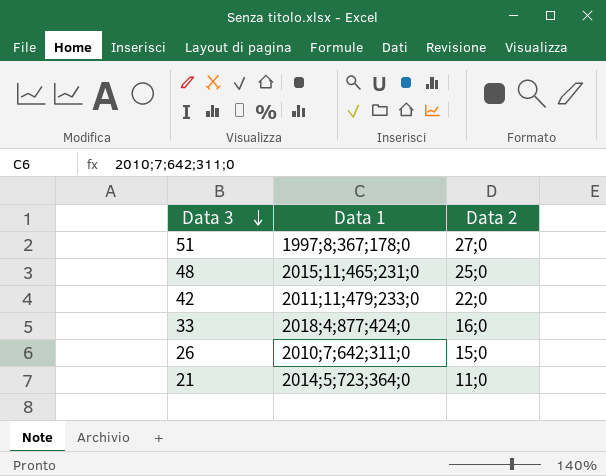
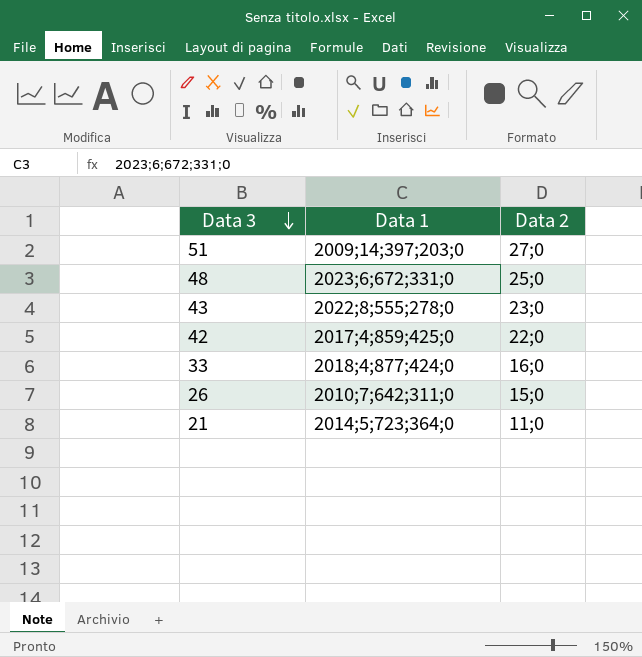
51 | Data 1: 1997;8;367;178;0 -> 2009;14;397;203;0
48 | Data 1: 2015;11;465;231;0 -> 2023;6;672;331;0
row 43: none -> 2022;8;555;278;0 | 23;0
42 | Data 1: 2011;11;479;233;0 -> 2017;4;859;425;0

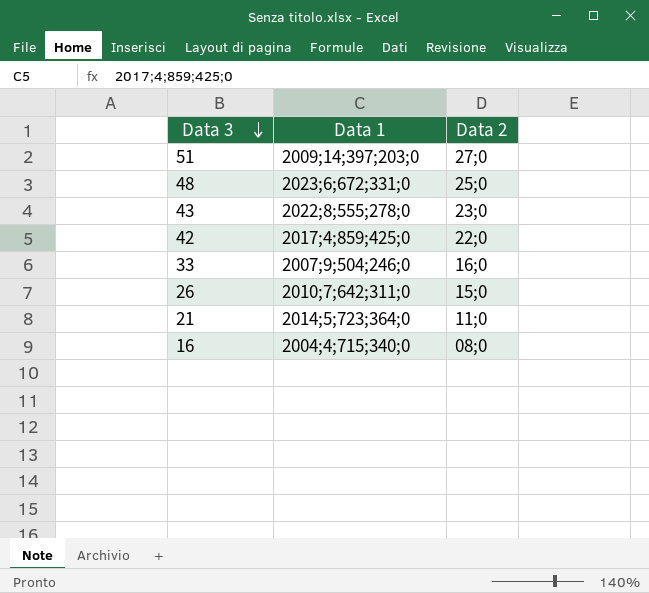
33 | Data 1: 2018;4;877;424;0 -> 2007;9;504;246;0
row 16: none -> 2004;4;715;340;0 | 08;0

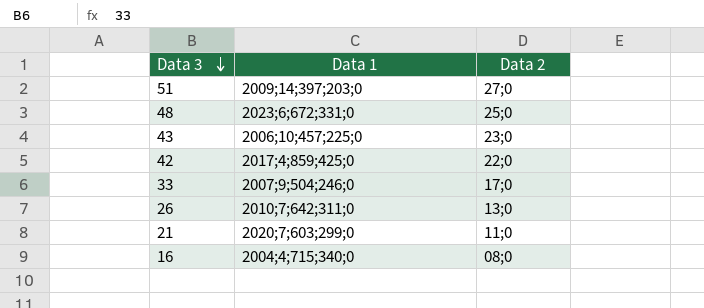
43 | Data 1: 2022;8;555;278;0 -> 2006;10;457;225;0
33 | Data 2: 16;0 -> 17;0
26 | Data 2: 15;0 -> 13;0
21 | Data 1: 2014;5;723;364;0 -> 2020;7;603;299;0

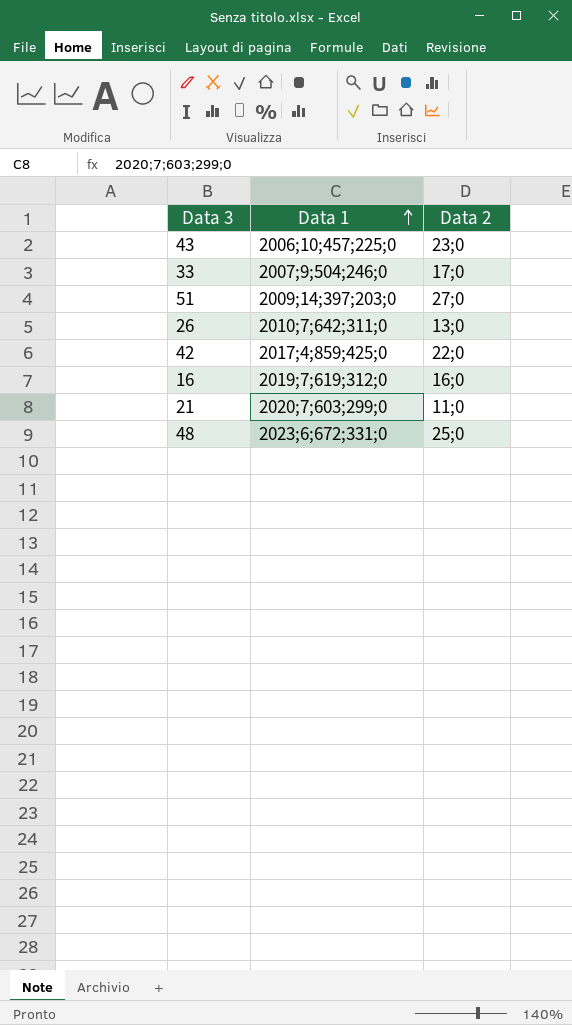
row order: Data 3 descending -> Data 1 ascending
16 | Data 1: 2004;4;715;340;0 -> 2019;7;619;312;0
16 | Data 2: 08;0 -> 16;0

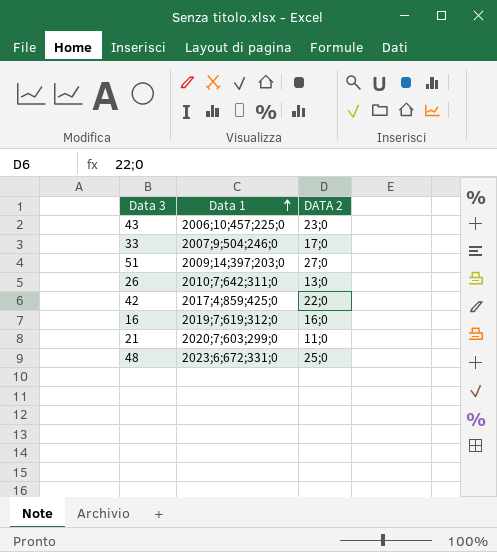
column name: Data 2 -> DATA 2

